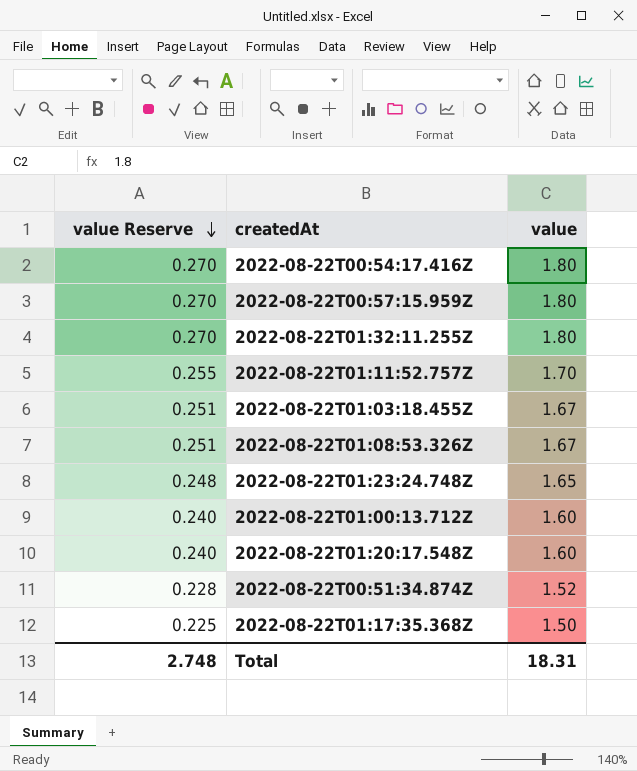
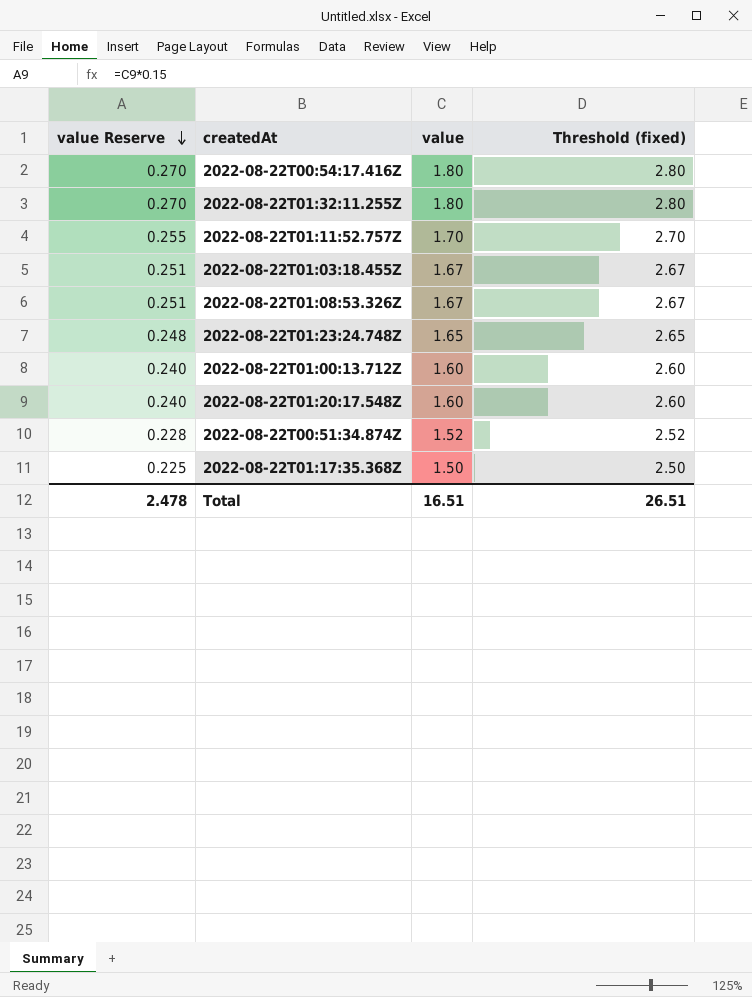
column Threshold (fixed) | formula: none -> [value] + 1
row 2022-08-22T00:57:15.959Z: 0.270 | 1.80 -> none
Total | value Reserve: 2.748 -> 2.478
Total | value: 18.31 -> 16.51

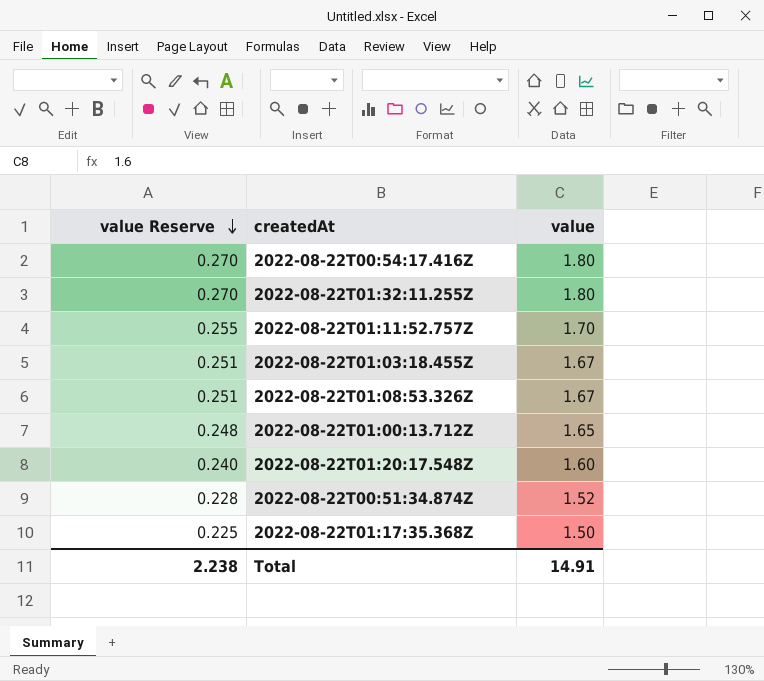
column Threshold (fixed) | formula: [value] + 1 -> none
row 2022-08-22T01:23:24.748Z: 0.248 | 1.65 | 2.65 -> none
2022-08-22T01:00:13.712Z | value Reserve: 0.240 -> 0.248
2022-08-22T01:00:13.712Z | value: 1.60 -> 1.65
Total | value Reserve: 2.478 -> 2.238
Total | value: 16.51 -> 14.91

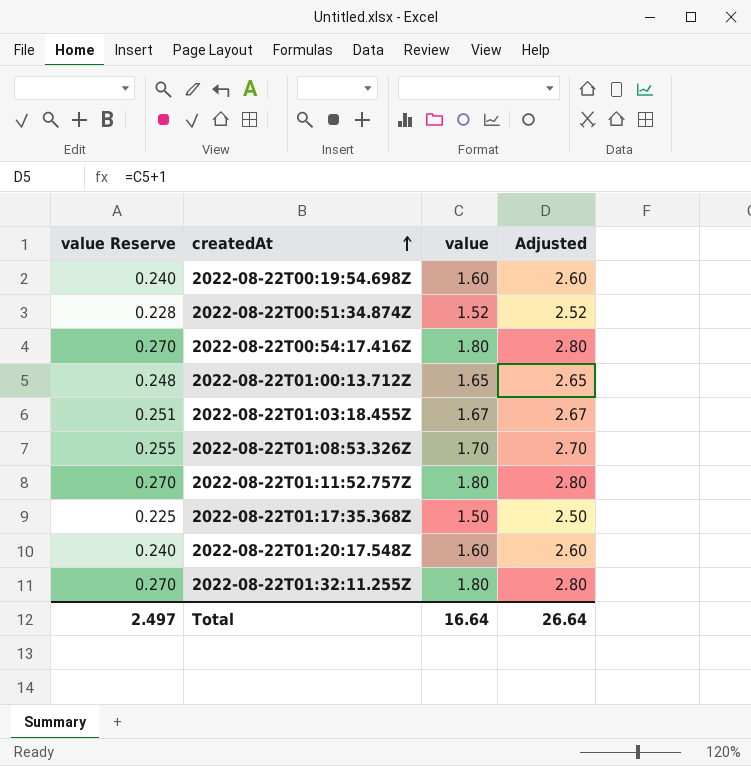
row order: value Reserve descending -> createdAt ascending
column Adjusted | formula: none -> [value] + 1
row 2022-08-22T00:19:54.698Z: none -> 0.240 | 1.60 | 2.60
2022-08-22T01:08:53.326Z | value Reserve: 0.251 -> 0.255
2022-08-22T01:08:53.326Z | value: 1.67 -> 1.70
2022-08-22T01:11:52.757Z | value Reserve: 0.255 -> 0.270
2022-08-22T01:11:52.757Z | value: 1.70 -> 1.80
Total | value Reserve: 2.238 -> 2.497
Total | value: 14.91 -> 16.64

